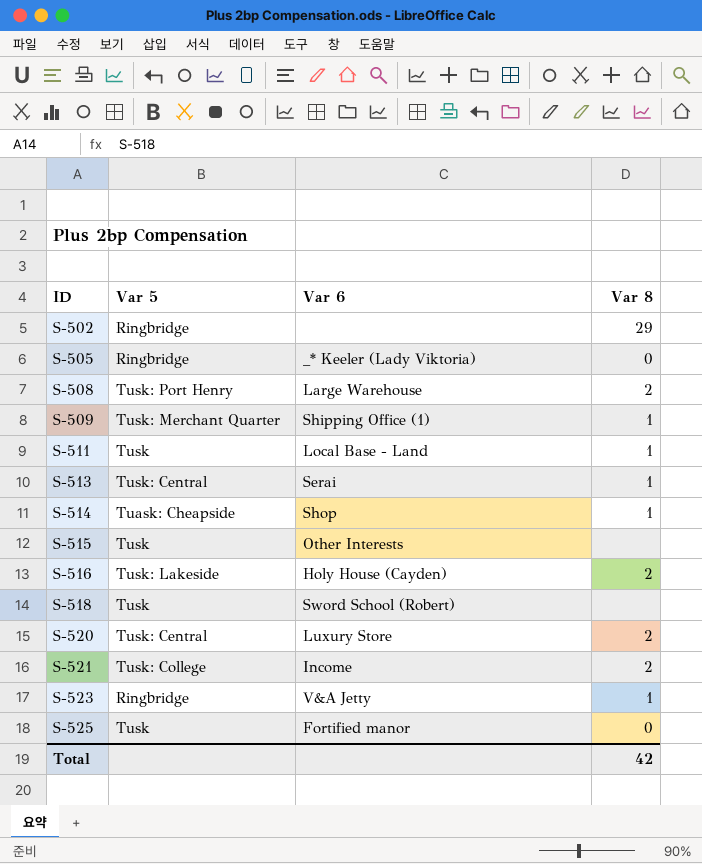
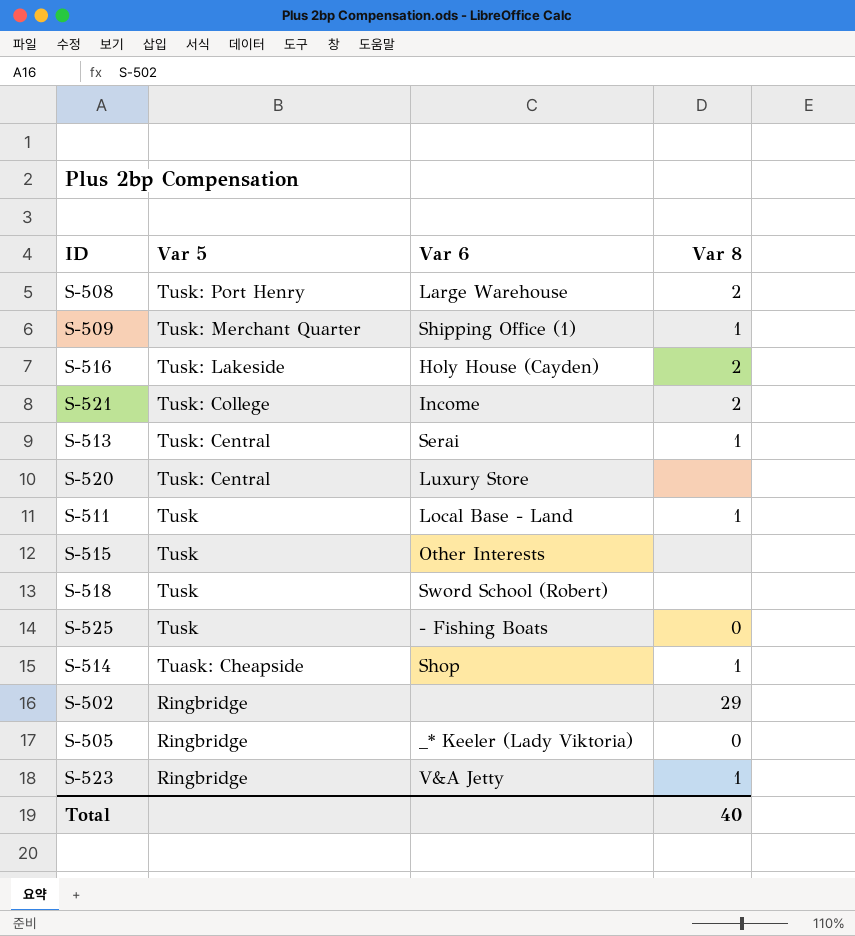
row order: ID ascending -> Var 5 descending
S-520 | Var 8: 2 -> none
S-525 | Var 6: Fortified manor -> - Fishing Boats
Total | Var 8: 42 -> 40

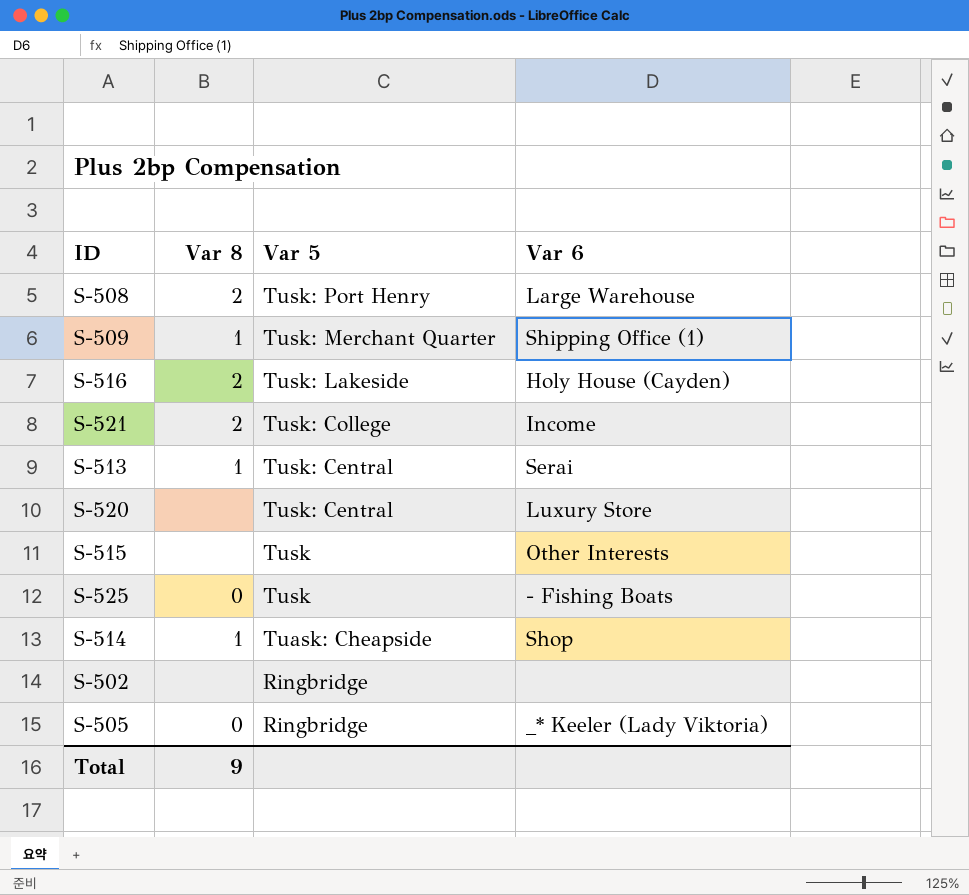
column Var 8 | position: 4 -> 2
row S-511: Tusk | Local Base - Land | 1 -> none
row S-518: Tusk | Sword School (Robert) | none -> none
row S-523: Ringbridge | V&A Jetty | 1 -> none
S-502 | Var 8: 29 -> none
Total | Var 8: 40 -> 9

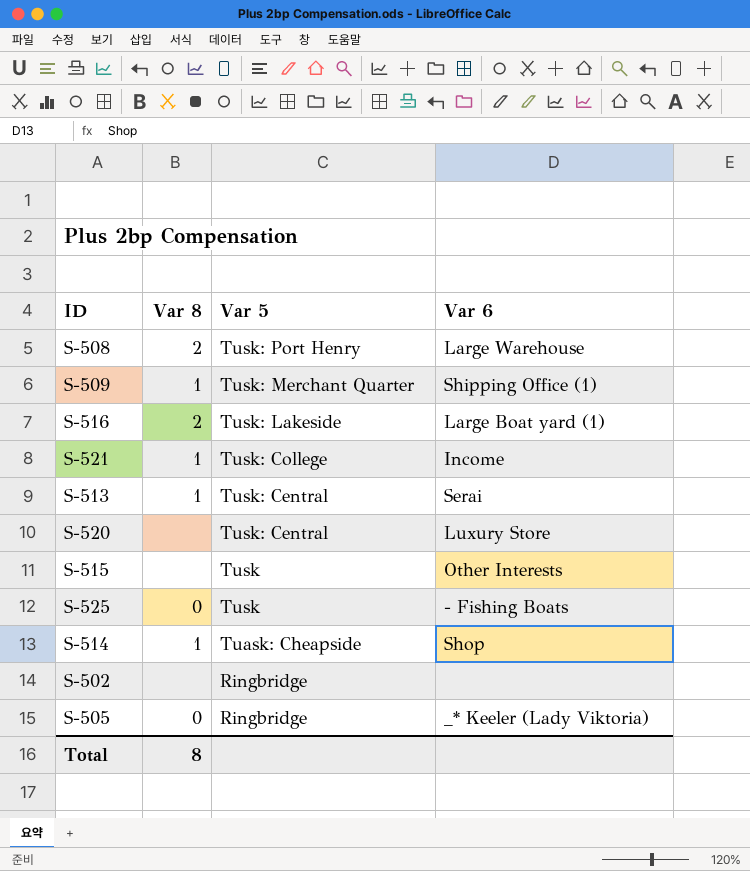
S-516 | Var 6: Holy House (Cayden) -> Large Boat yard (1)
S-521 | Var 8: 2 -> 1
Total | Var 8: 9 -> 8

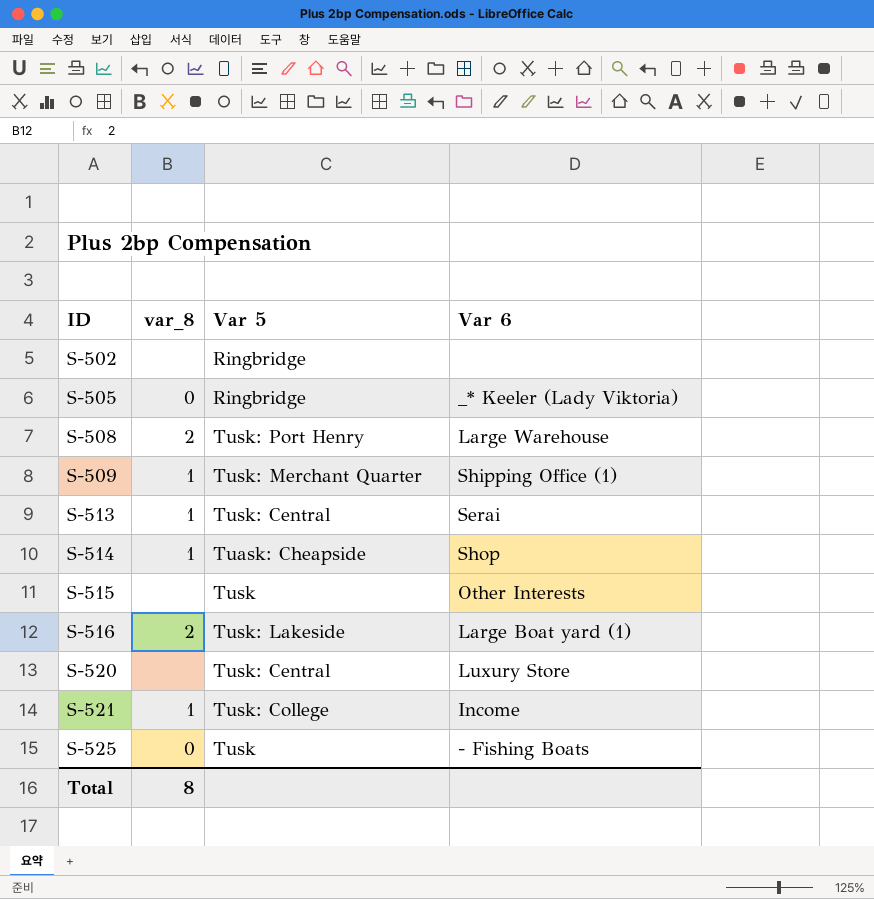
row order: Var 5 descending -> ID ascending
column name: Var 8 -> var_8

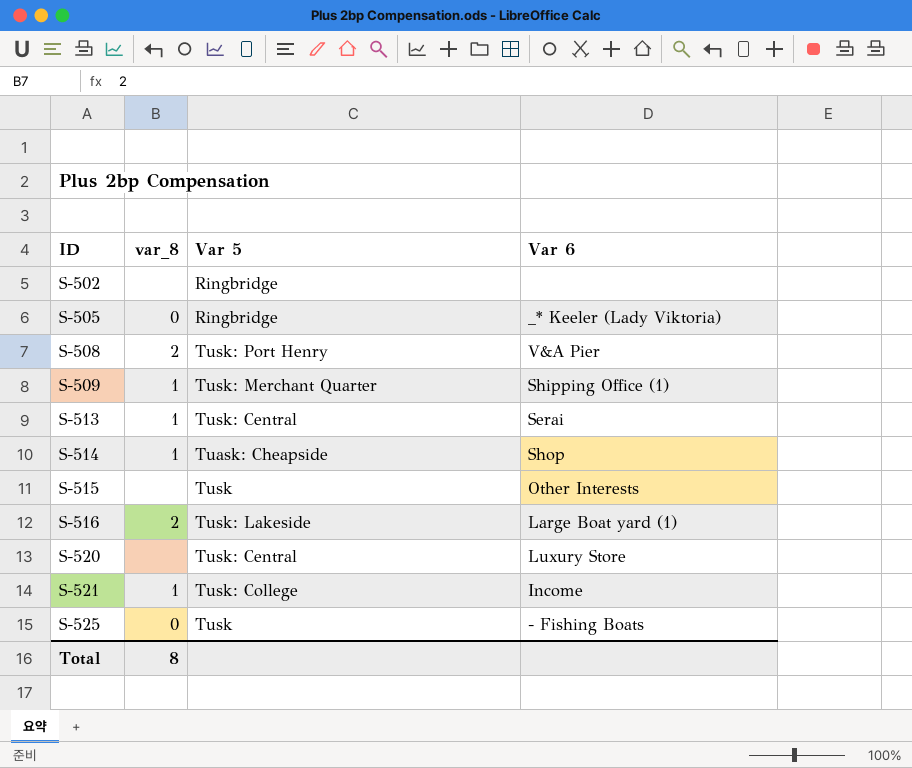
S-508 | Var 6: Large Warehouse -> V&A Pier

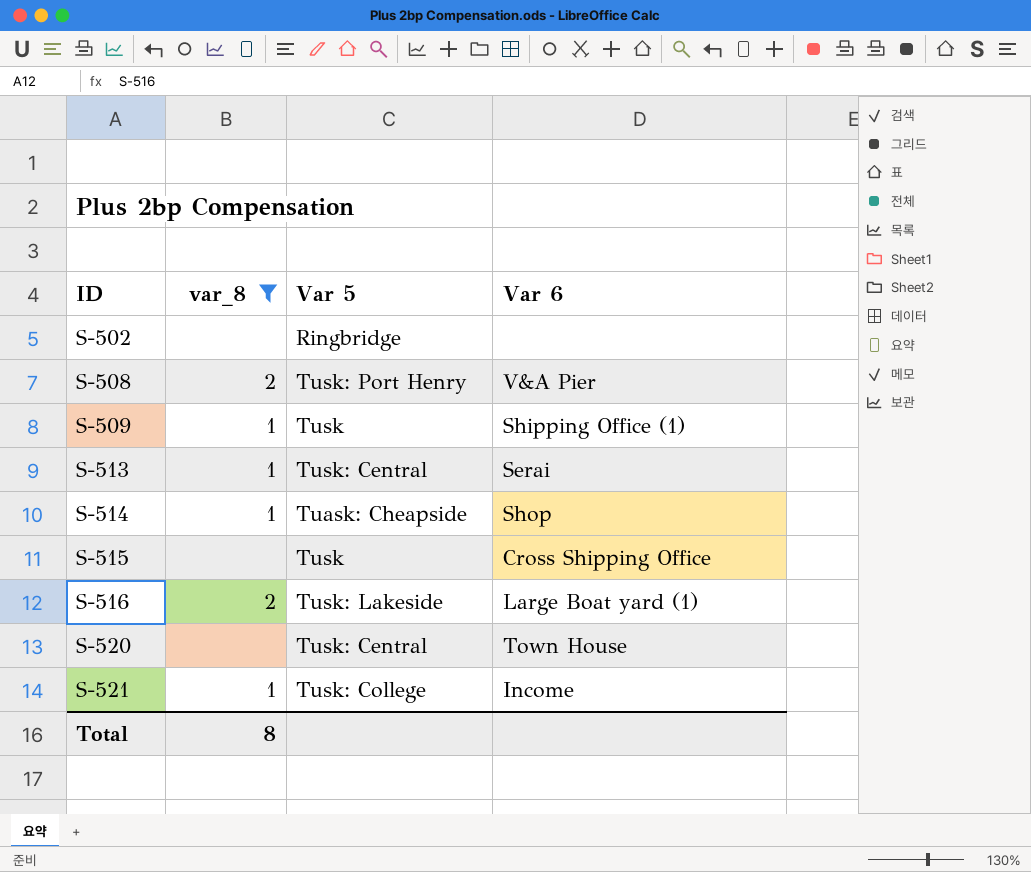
filter: none -> var_8 != 0
S-509 | Var 5: Tusk: Merchant Quarter -> Tusk
S-515 | Var 6: Other Interests -> Cross Shipping Office
S-520 | Var 6: Luxury Store -> Town House

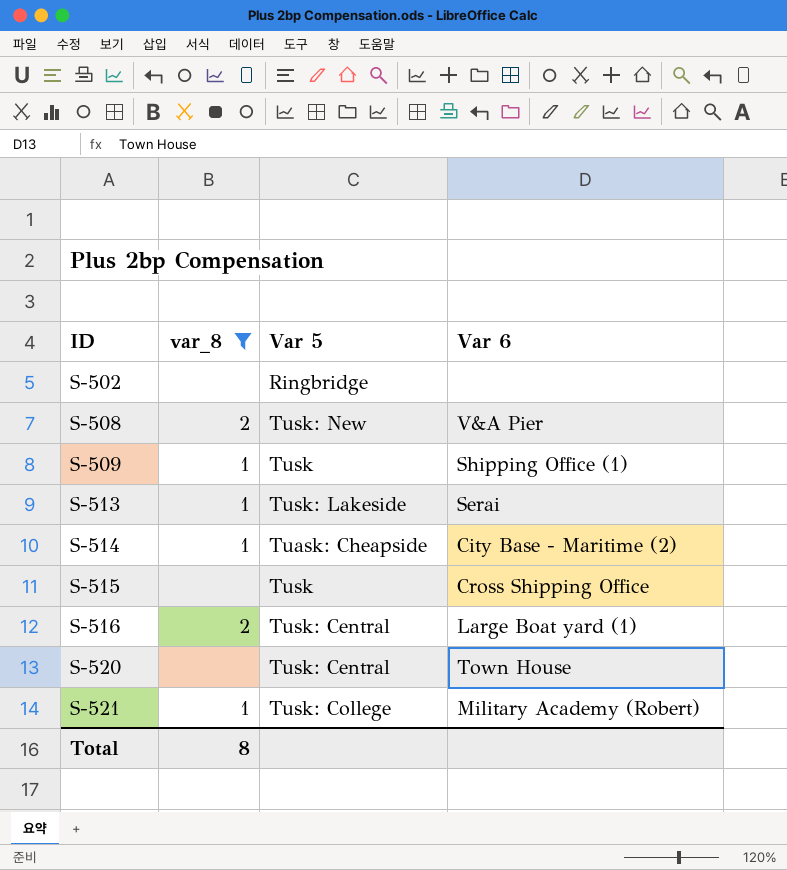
S-508 | Var 5: Tusk: Port Henry -> Tusk: New
S-513 | Var 5: Tusk: Central -> Tusk: Lakeside
S-514 | Var 6: Shop -> City Base - Maritime (2)
S-516 | Var 5: Tusk: Lakeside -> Tusk: Central
S-521 | Var 6: Income -> Military Academy (Robert)

